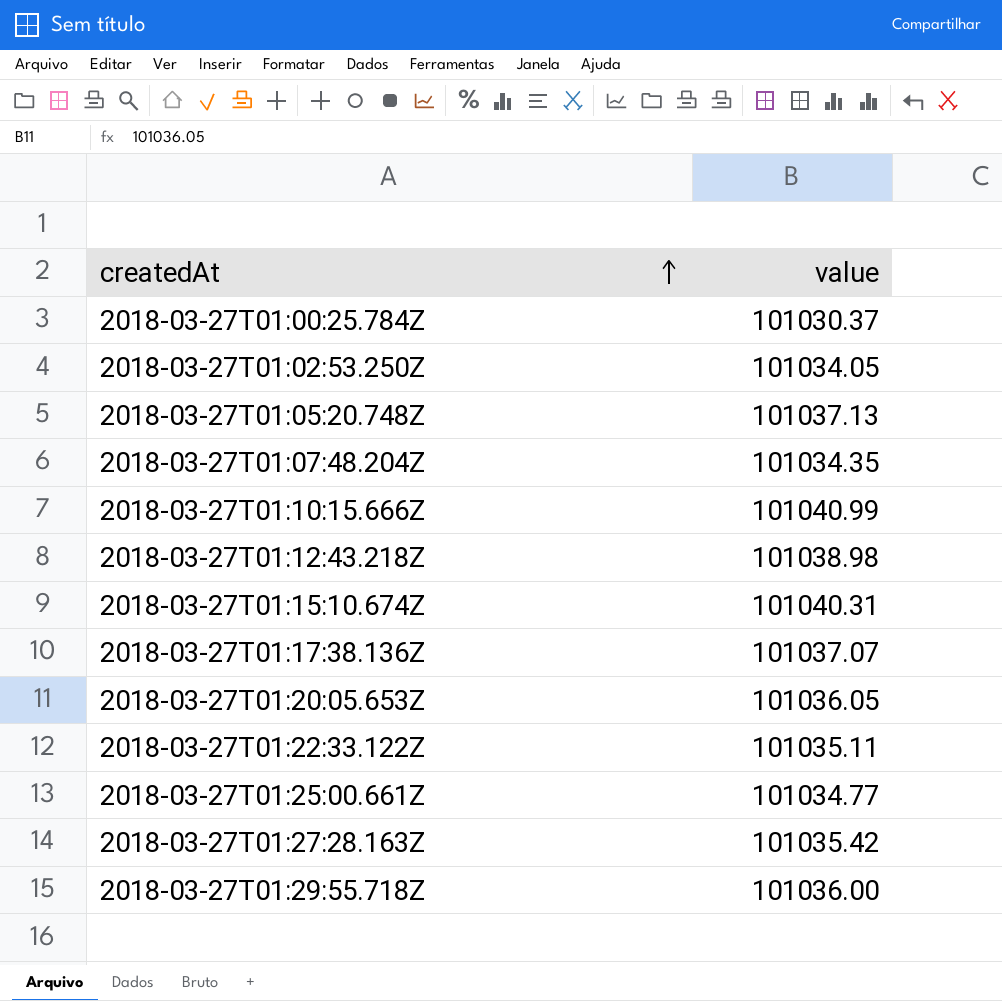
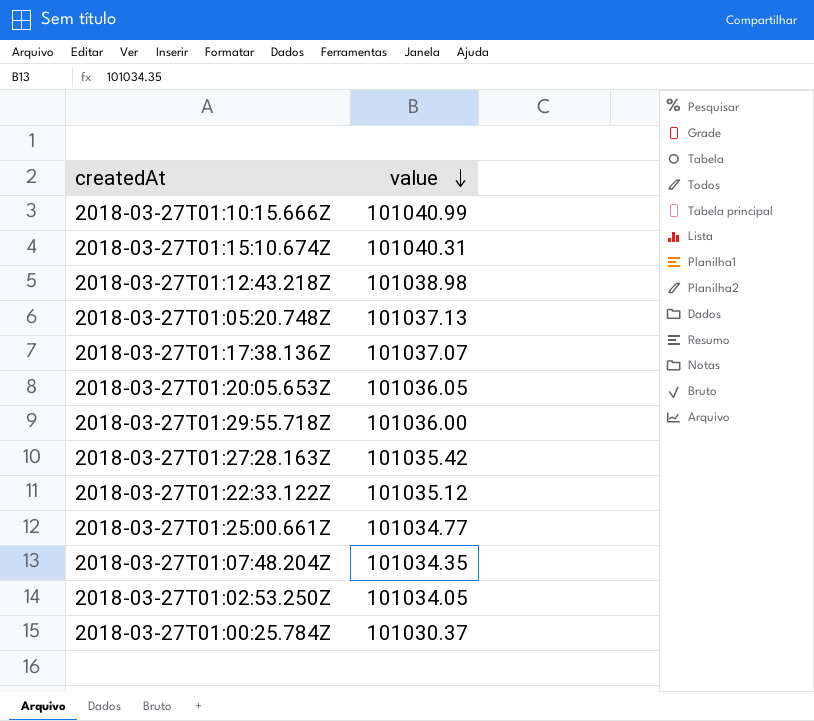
row order: createdAt ascending -> value descending
2018-03-27T01:22:33.122Z | value: 101035.11 -> 101035.12

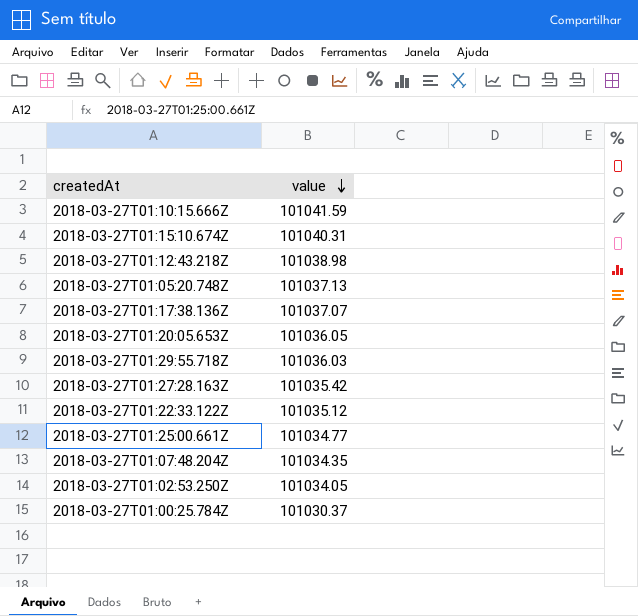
2018-03-27T01:10:15.666Z | value: 101040.99 -> 101041.59
2018-03-27T01:29:55.718Z | value: 101036.00 -> 101036.03

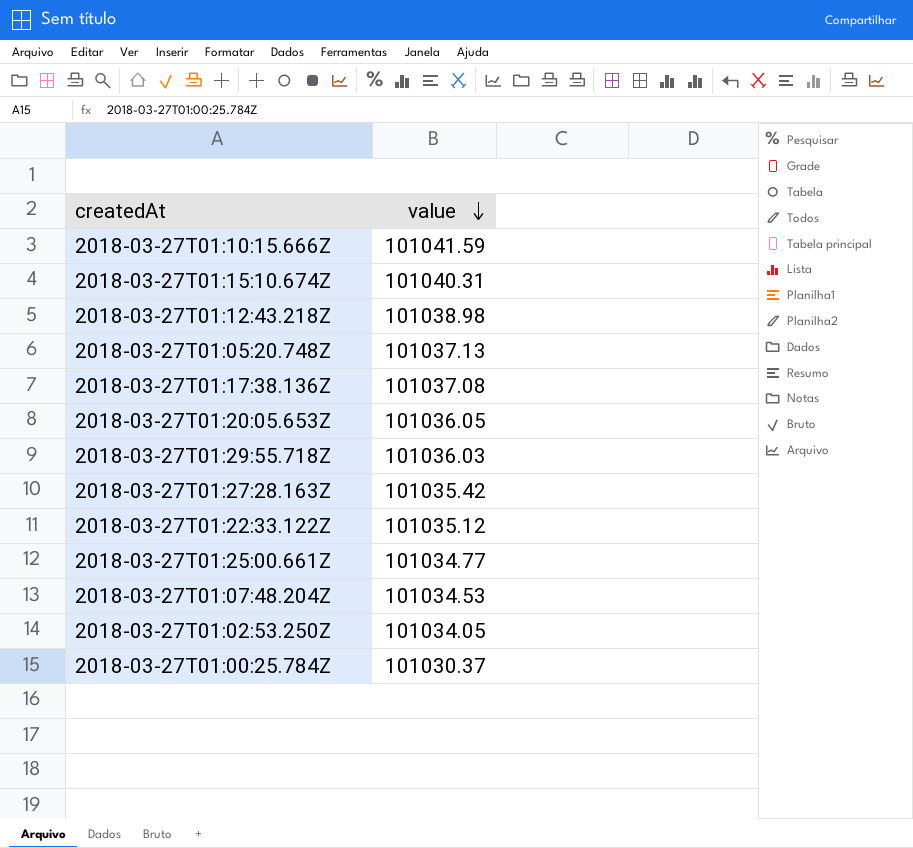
2018-03-27T01:17:38.136Z | value: 101037.07 -> 101037.08
2018-03-27T01:07:48.204Z | value: 101034.35 -> 101034.53

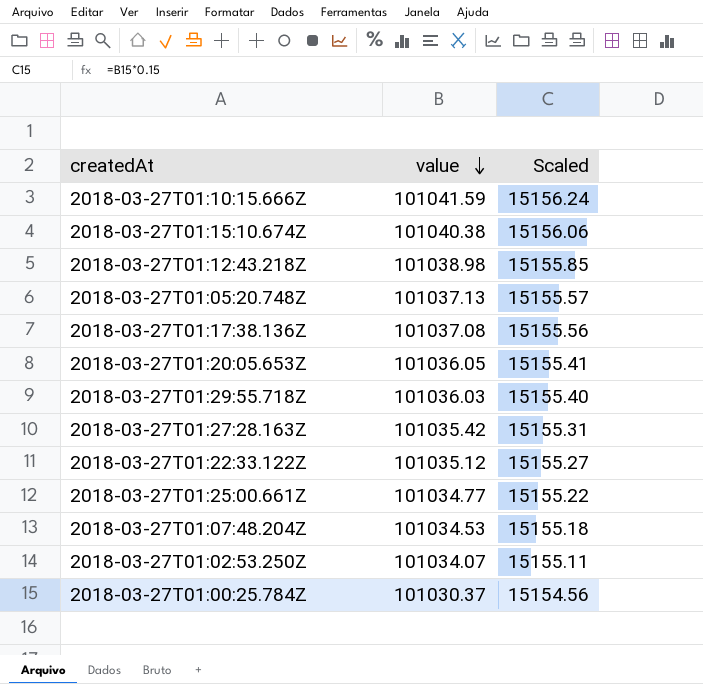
column Scaled | formula: none -> [value] * 0.15
2018-03-27T01:15:10.674Z | value: 101040.31 -> 101040.38
2018-03-27T01:02:53.250Z | value: 101034.05 -> 101034.07

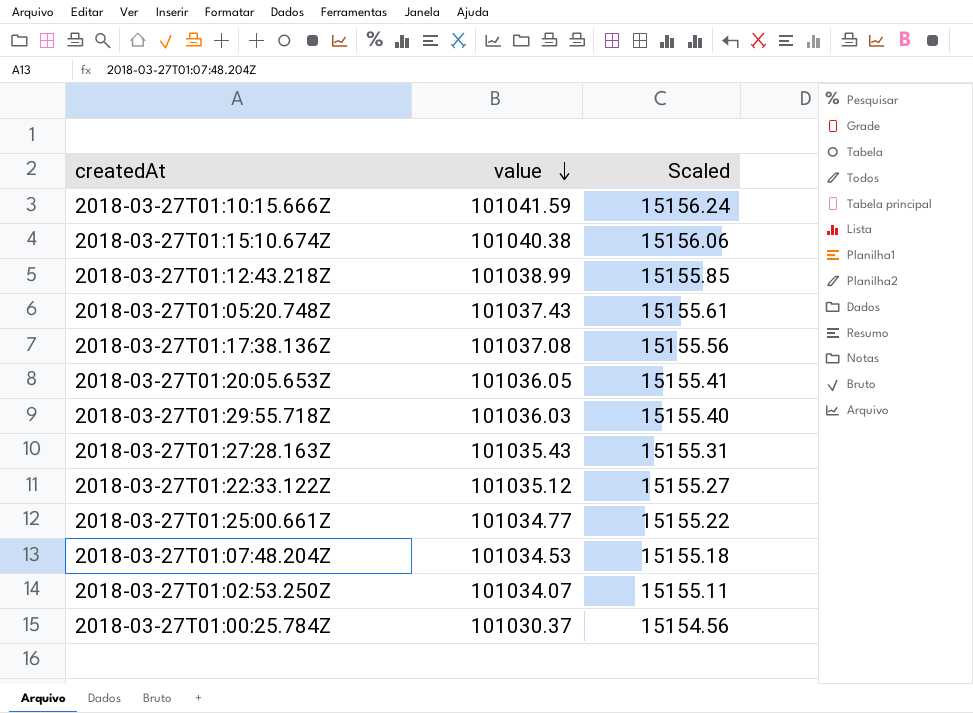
2018-03-27T01:12:43.218Z | value: 101038.98 -> 101038.99
2018-03-27T01:05:20.748Z | value: 101037.13 -> 101037.43
2018-03-27T01:05:20.748Z | Scaled: 15155.57 -> 15155.61
2018-03-27T01:27:28.163Z | value: 101035.42 -> 101035.43

